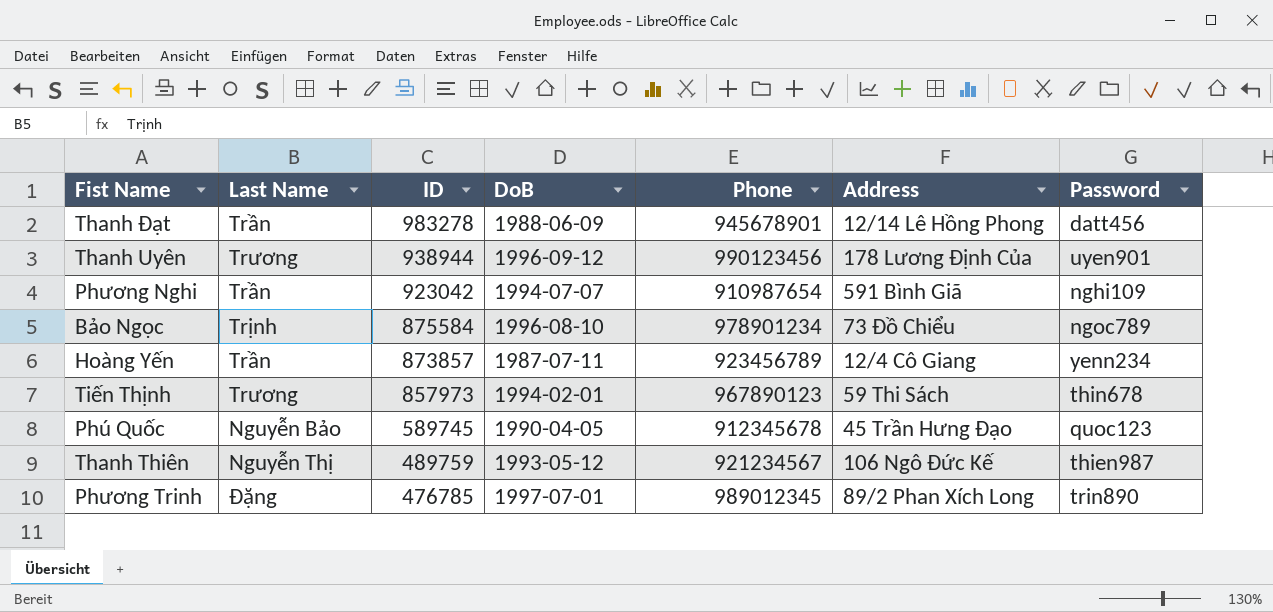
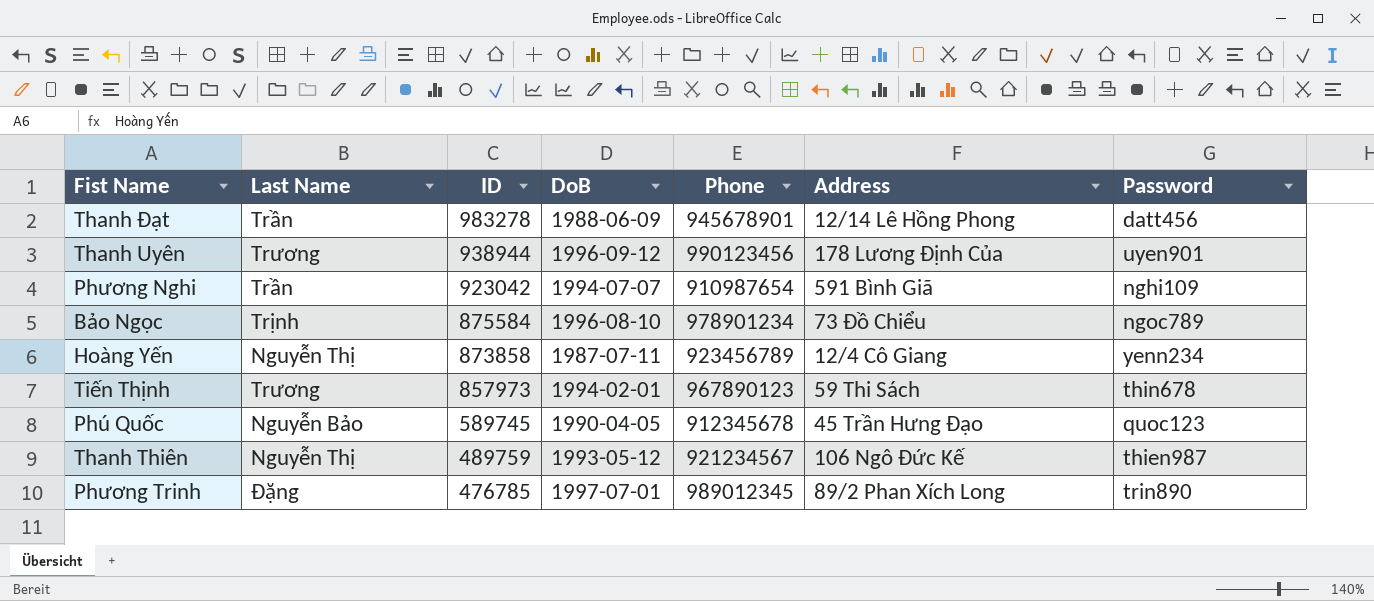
Hoàng Yến | Last Name: Trần -> Nguyễn Thị
Hoàng Yến | ID: 873857 -> 873858

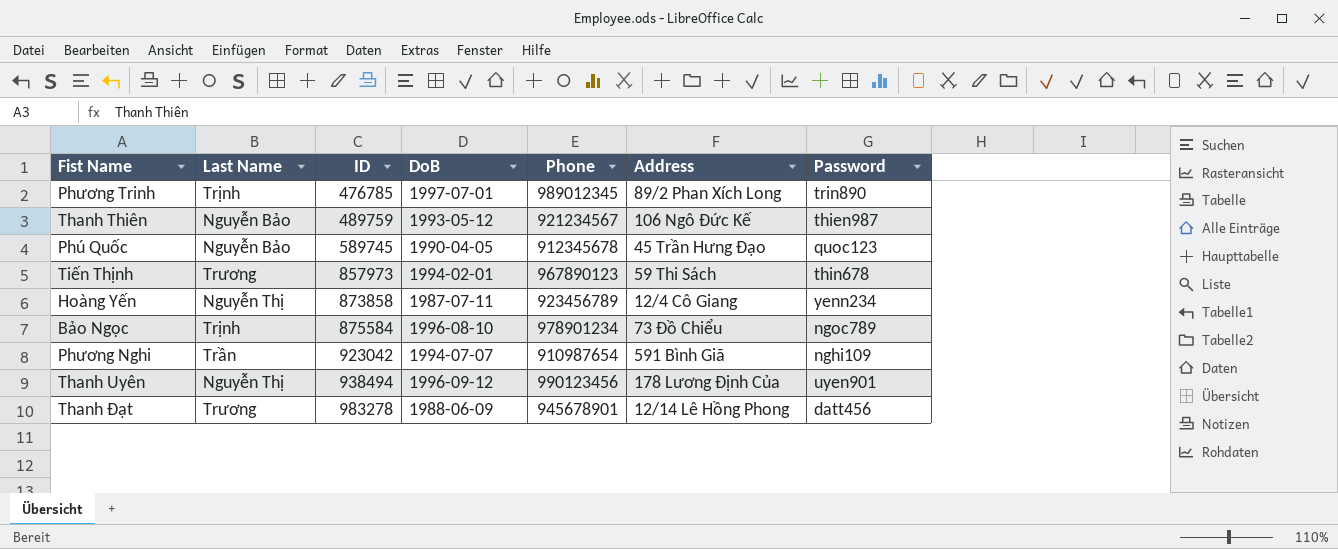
row order: ID descending -> ID ascending
Phương Trinh | Last Name: Đặng -> Trịnh
Thanh Thiên | Last Name: Nguyễn Thị -> Nguyễn Bảo
Thanh Uyên | Last Name: Trương -> Nguyễn Thị
Thanh Uyên | ID: 938944 -> 938494
Thanh Đạt | Last Name: Trần -> Trương

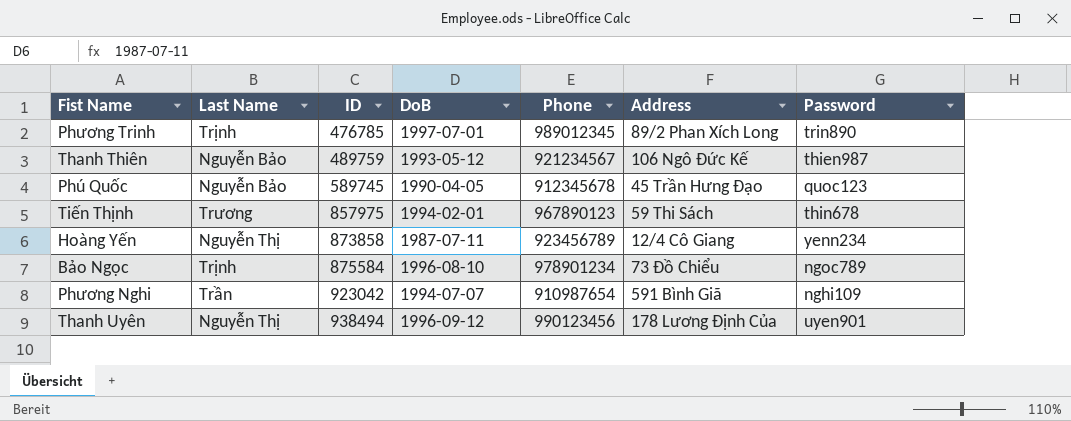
row Thanh Đạt: Trương | 983278 | 1988-06-09 | 945678901 | 12/14 Lê Hồng Phong | datt456 -> none
Tiến Thịnh | ID: 857973 -> 857975

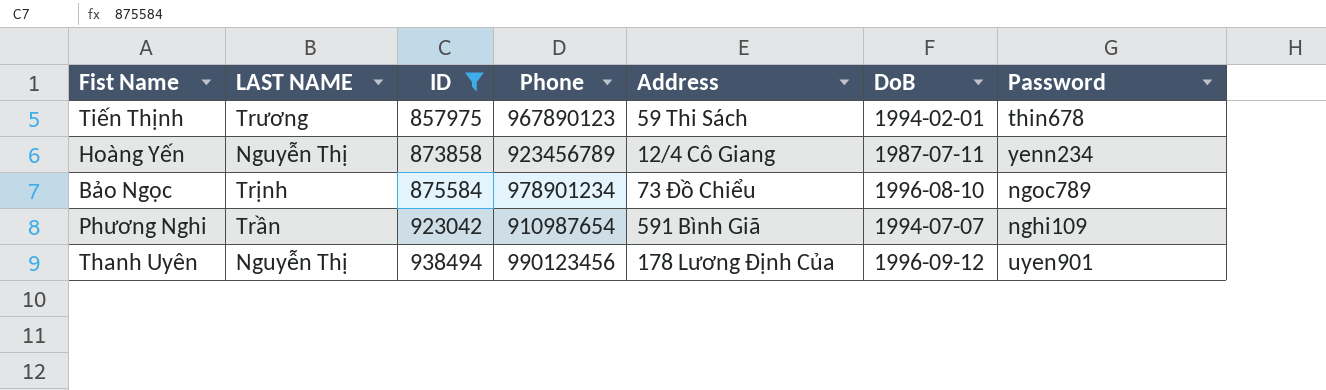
filter: none -> ID >= 857975
column name: Last Name -> LAST NAME
column DoB | position: 4 -> 6

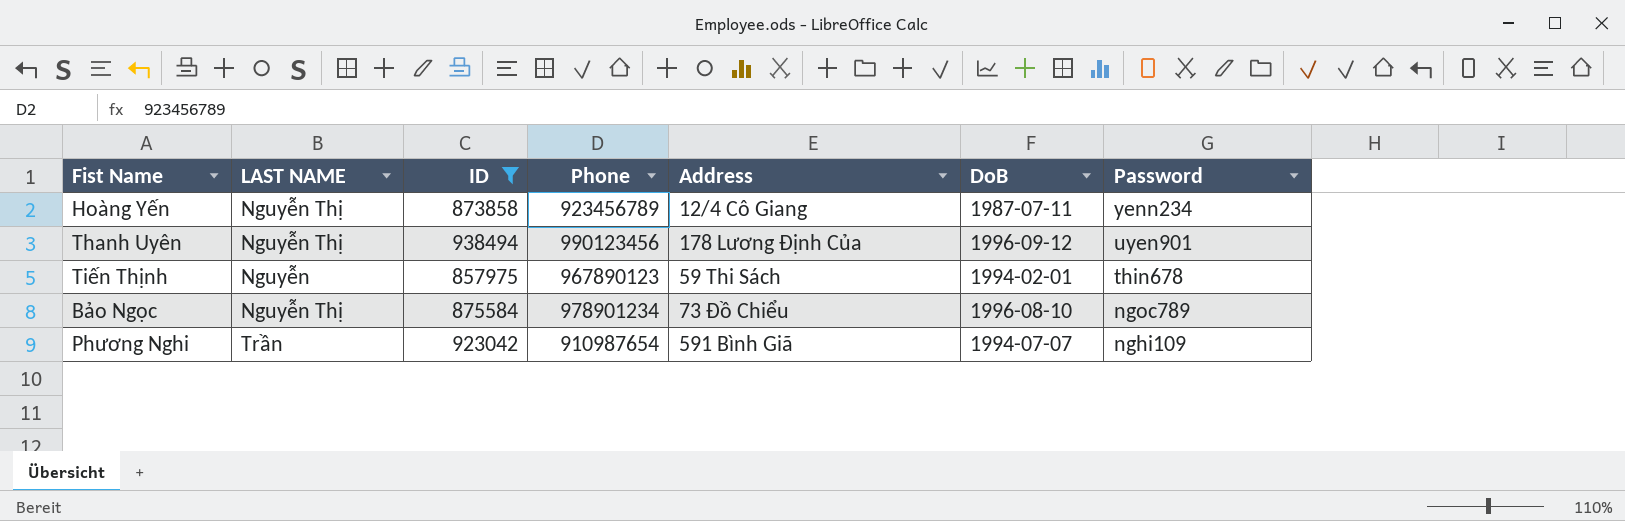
row order: ID ascending -> Password descending
Tiến Thịnh | LAST NAME: Trương -> Nguyễn
Bảo Ngọc | LAST NAME: Trịnh -> Nguyễn Thị

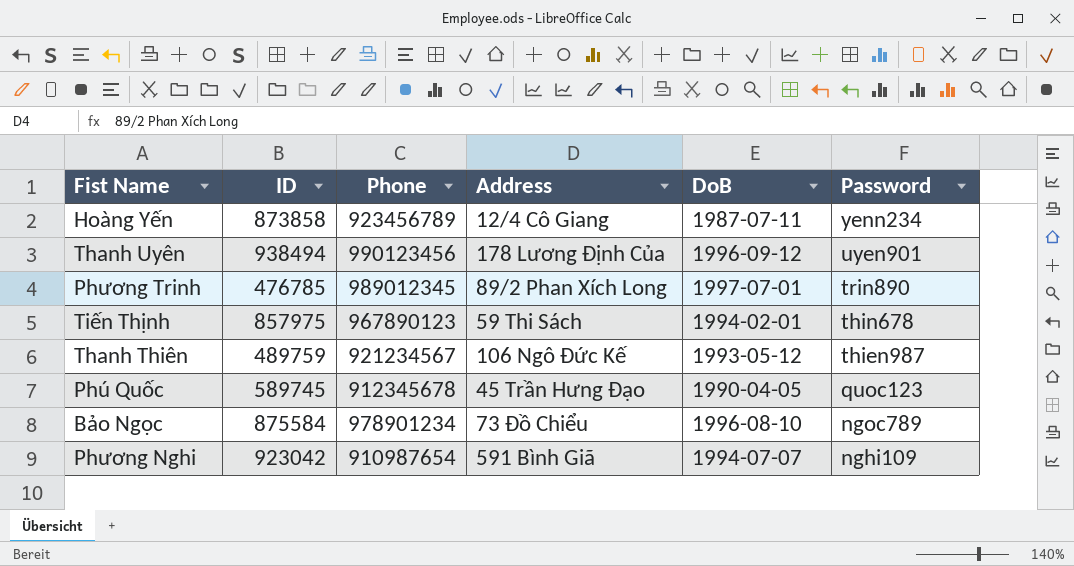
filter: ID >= 857975 -> none
column LAST NAME | position: 2 -> none

